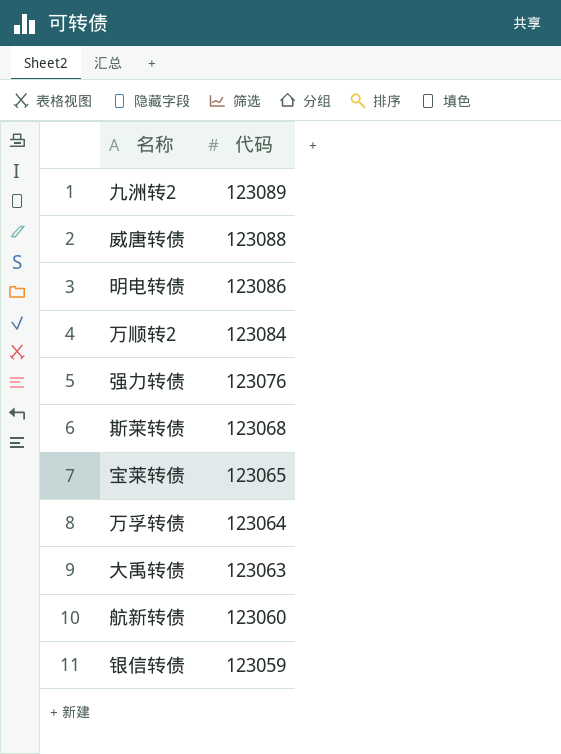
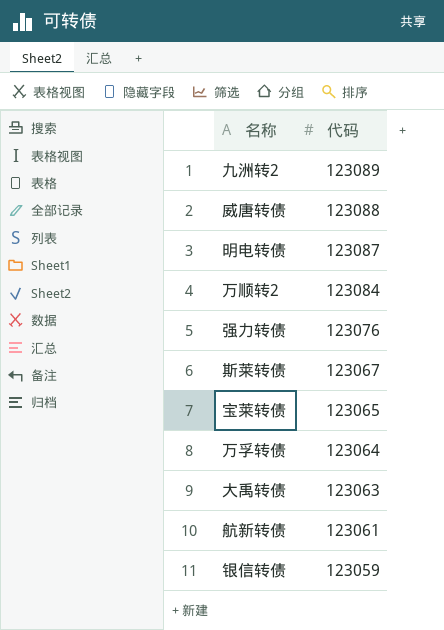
明电转债 | 代码: 123086 -> 123087
斯莱转债 | 代码: 123068 -> 123067
航新转债 | 代码: 123060 -> 123061

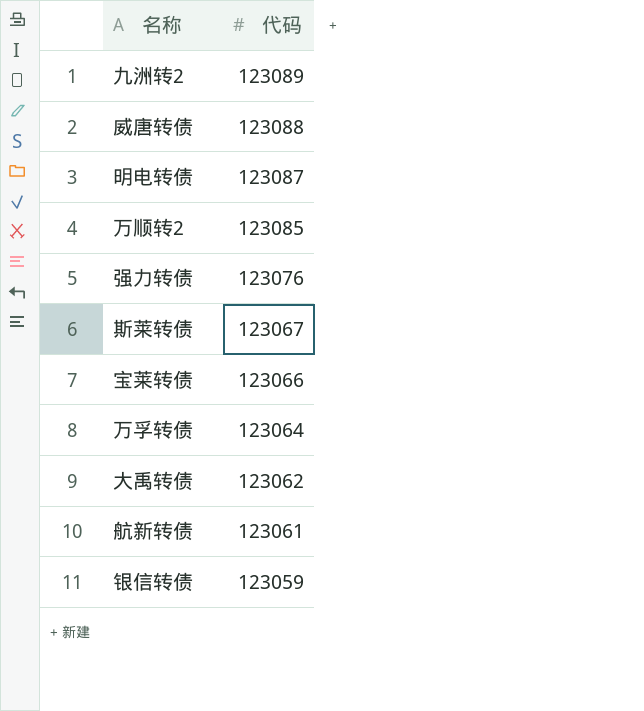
万顺转2 | 代码: 123084 -> 123085
宝莱转债 | 代码: 123065 -> 123066
大禹转债 | 代码: 123063 -> 123062

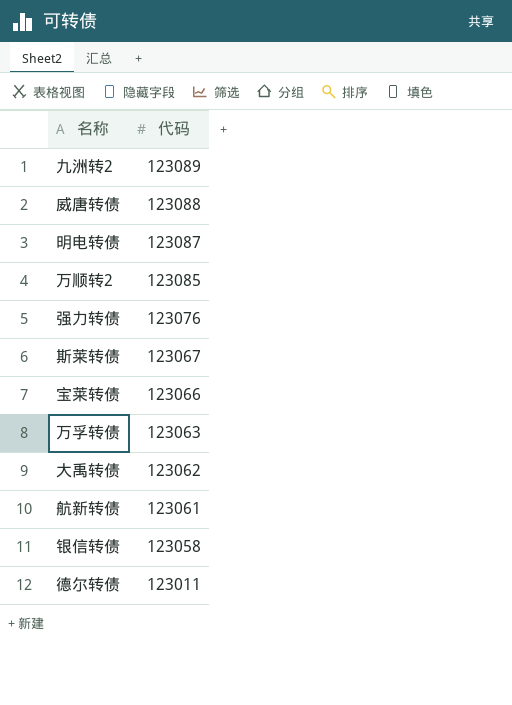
万孚转债 | 代码: 123064 -> 123063
银信转债 | 代码: 123059 -> 123058
row 德尔转债: none -> 123011

